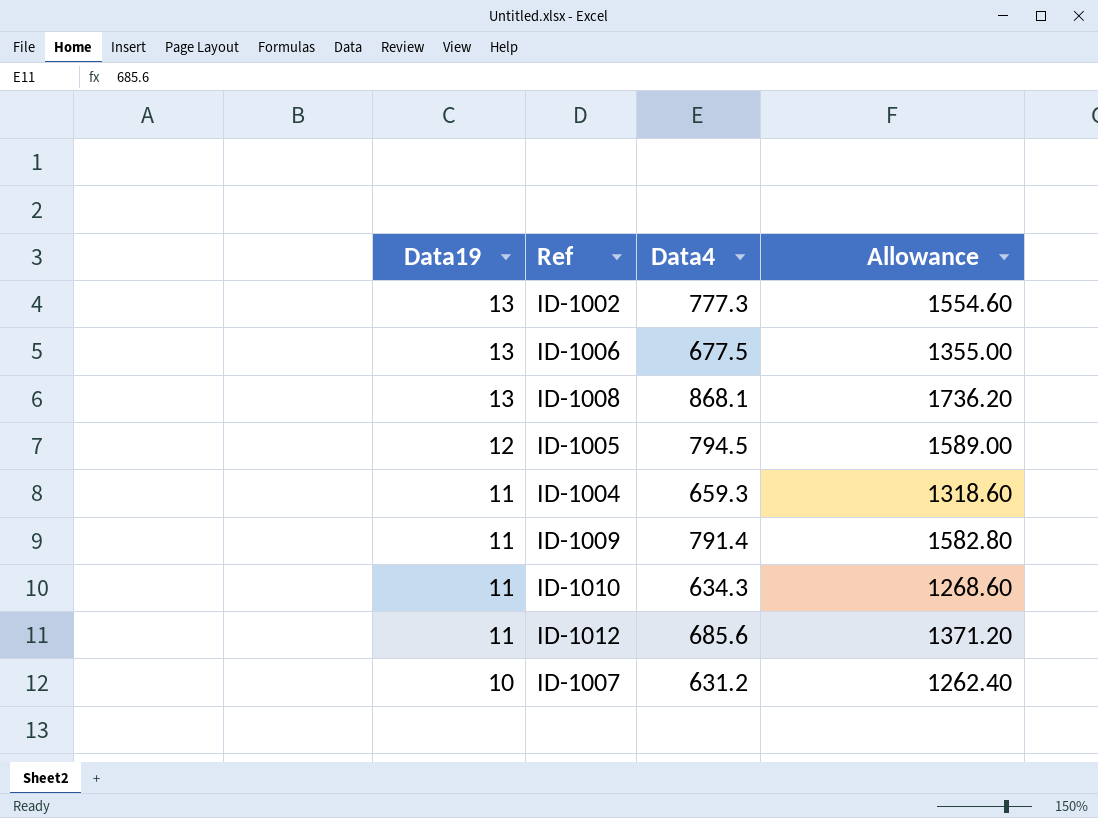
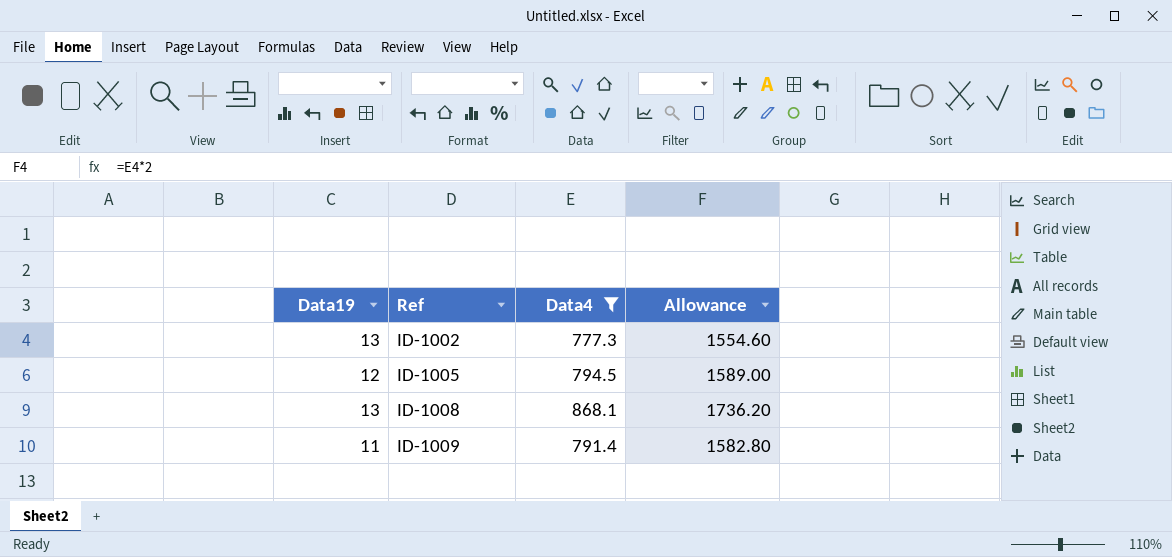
filter: none -> Data4 >= 777.3
row order: Data19 descending -> Ref ascending

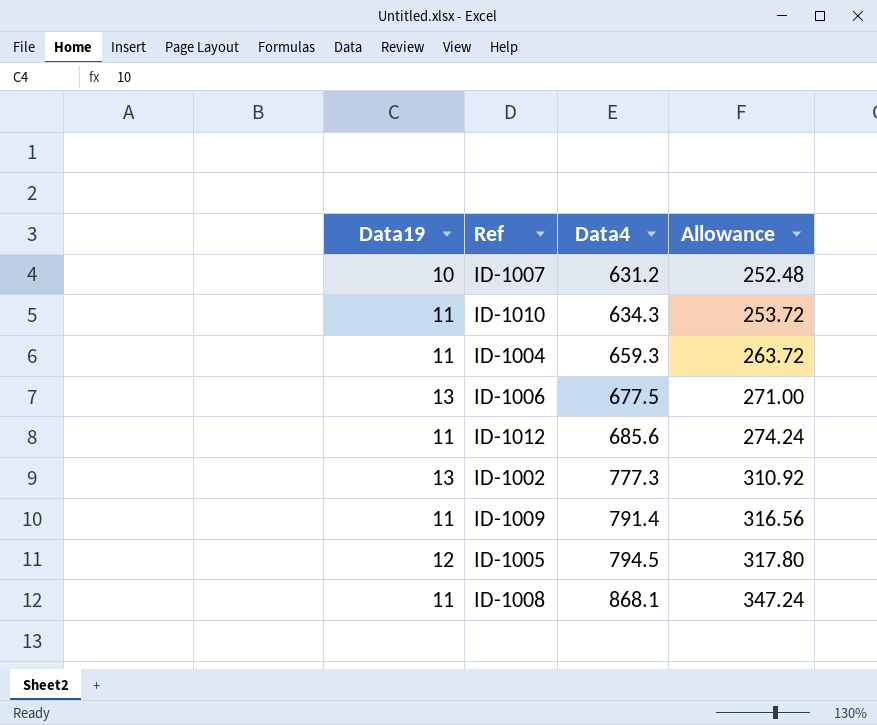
filter: Data4 >= 777.3 -> none
row order: Ref ascending -> Data4 ascending
column Allowance | formula: [Data4] * 2 -> [Data4] * 0.4
ID-1008 | Data19: 13 -> 11

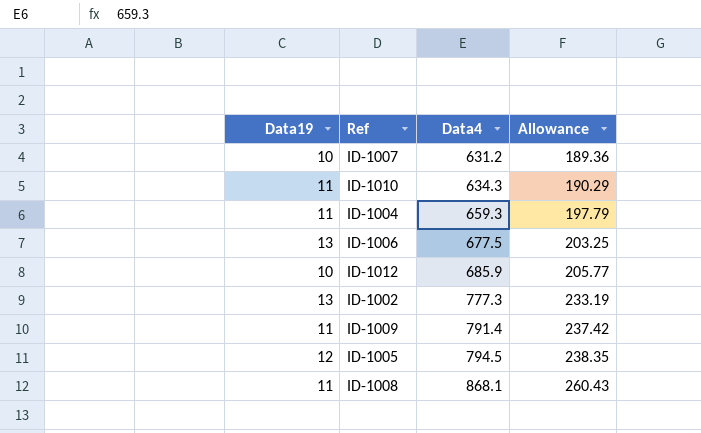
column Allowance | formula: [Data4] * 0.4 -> [Data4] * 0.3
ID-1012 | Data19: 11 -> 10
ID-1012 | Data4: 685.6 -> 685.9

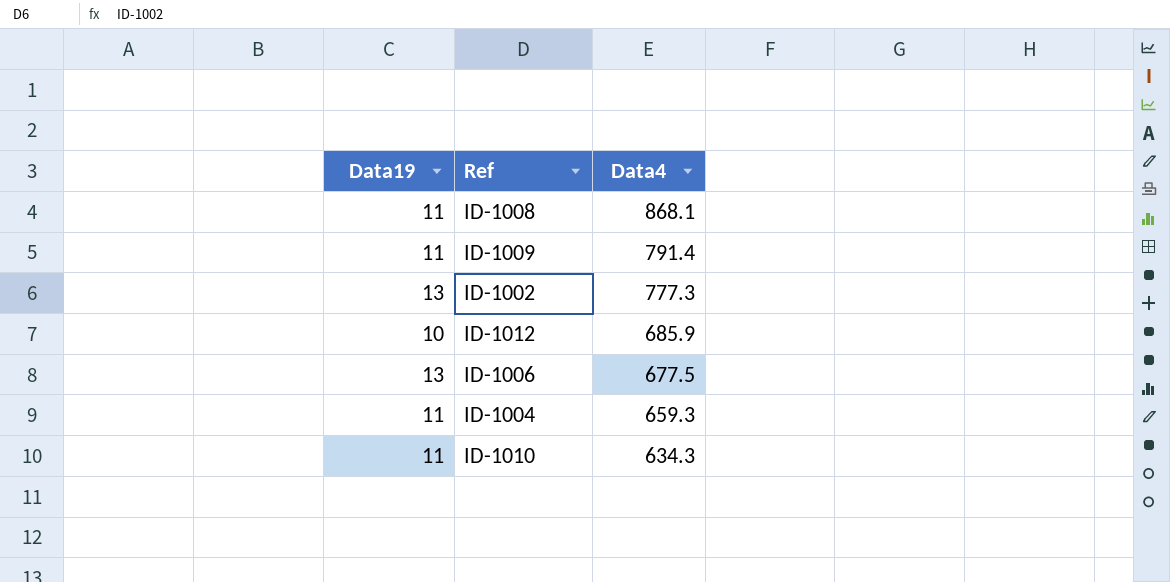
row order: Data4 ascending -> Data4 descending
column Allowance | formula: [Data4] * 0.3 -> none
row ID-1007: 10 | 631.2 | 189.36 -> none
row ID-1005: 12 | 794.5 | 238.35 -> none

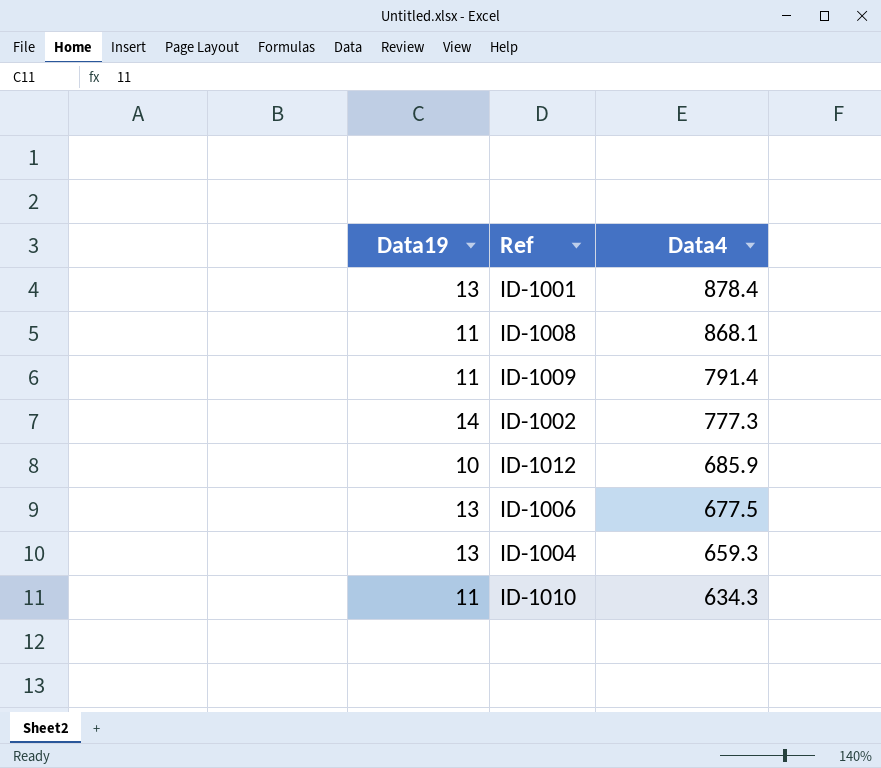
row ID-1001: none -> 13 | 878.4
ID-1002 | Data19: 13 -> 14
ID-1004 | Data19: 11 -> 13

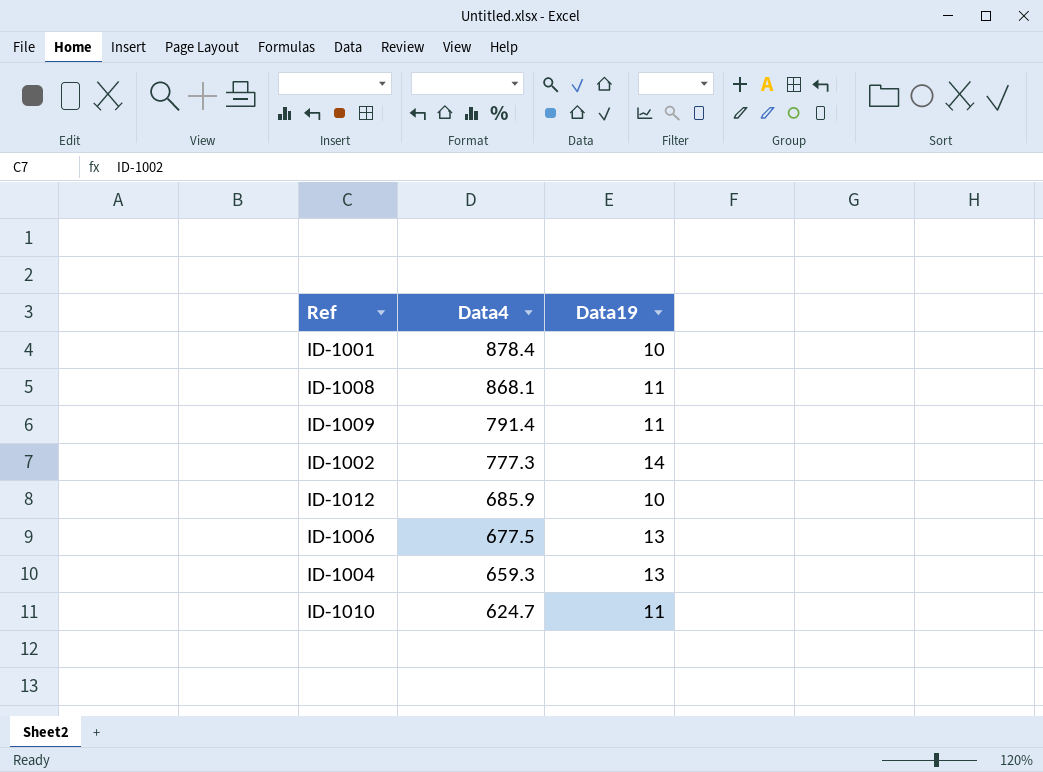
column Data19 | position: 1 -> 3
ID-1001 | Data19: 13 -> 10
ID-1010 | Data4: 634.3 -> 624.7

